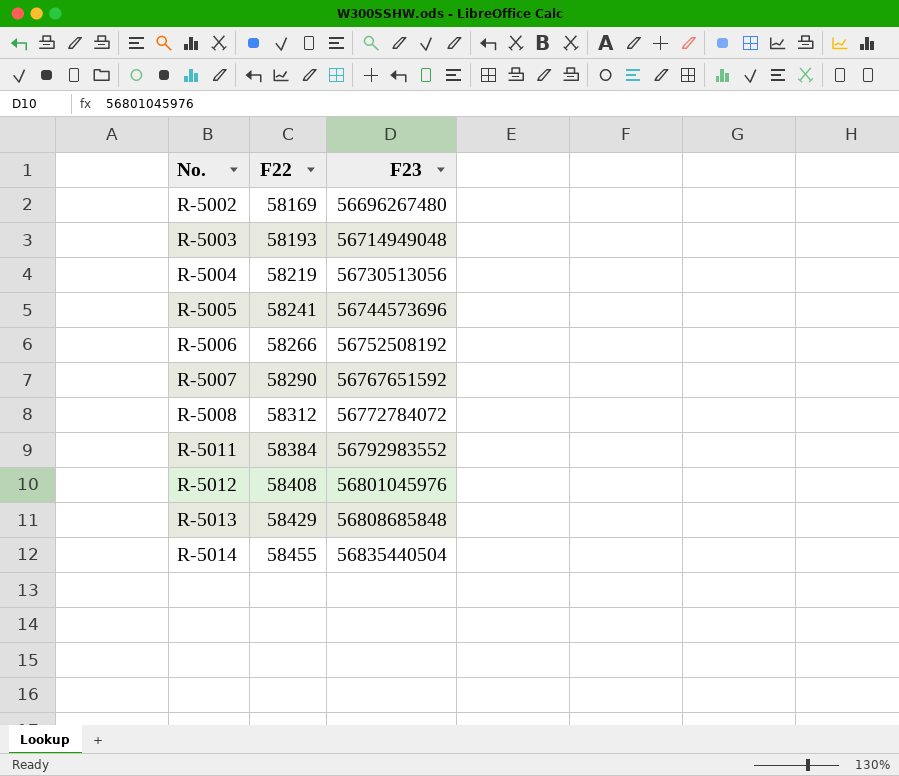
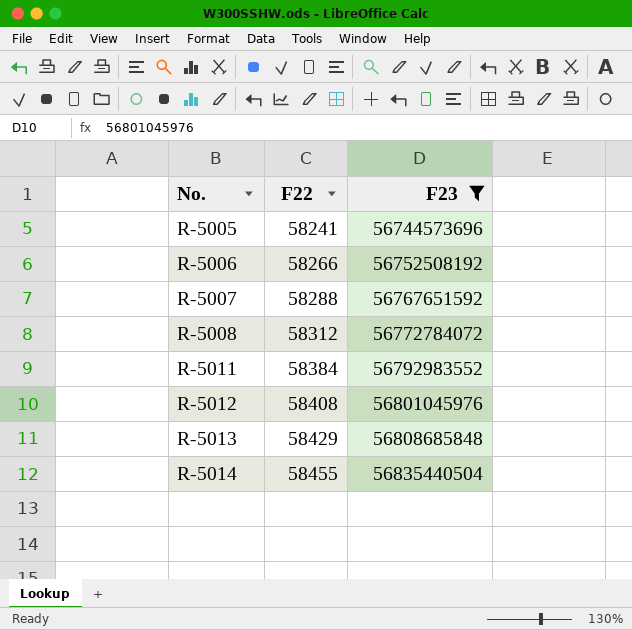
filter: none -> F23 >= 56744573696
R-5007 | F22: 58290 -> 58288

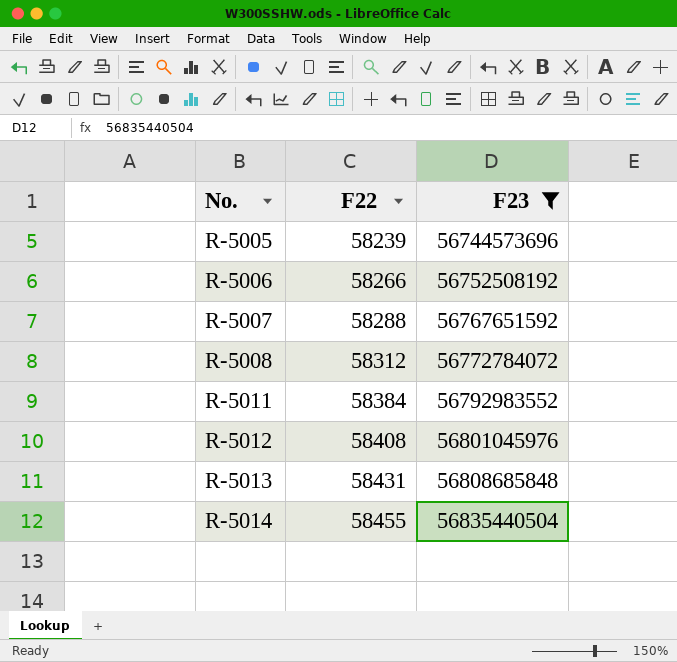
R-5005 | F22: 58241 -> 58239
R-5013 | F22: 58429 -> 58431

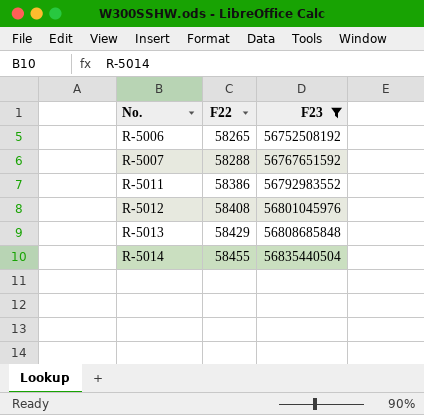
row R-5005: 58239 | 56744573696 -> none
row R-5008: 58312 | 56772784072 -> none
R-5006 | F22: 58266 -> 58265
R-5011 | F22: 58384 -> 58386
R-5013 | F22: 58431 -> 58429

